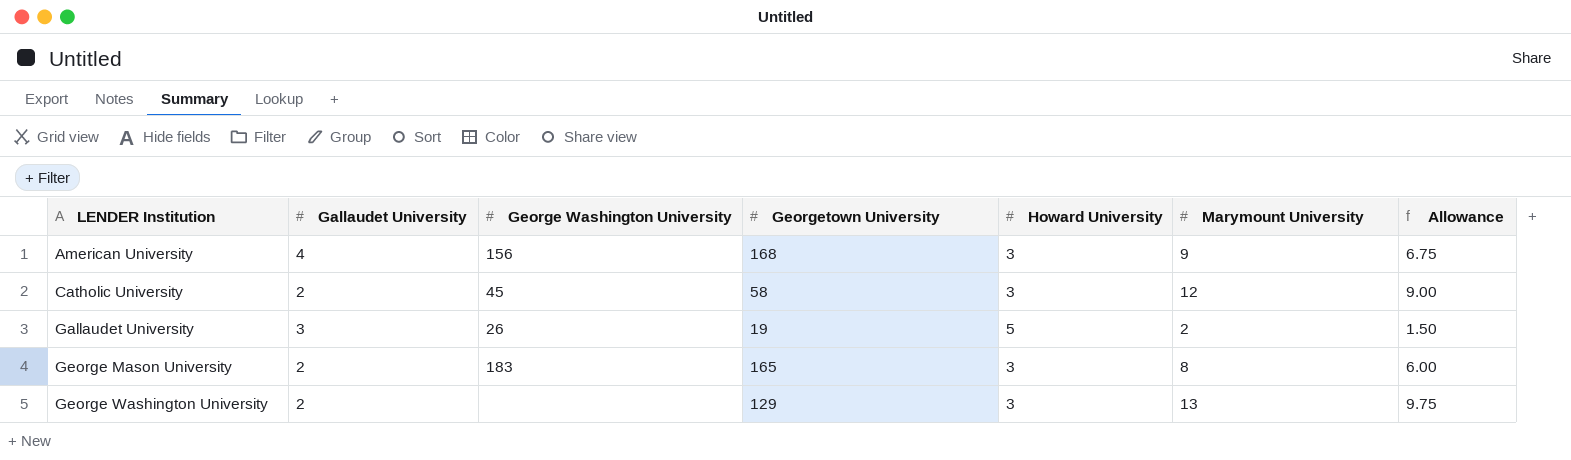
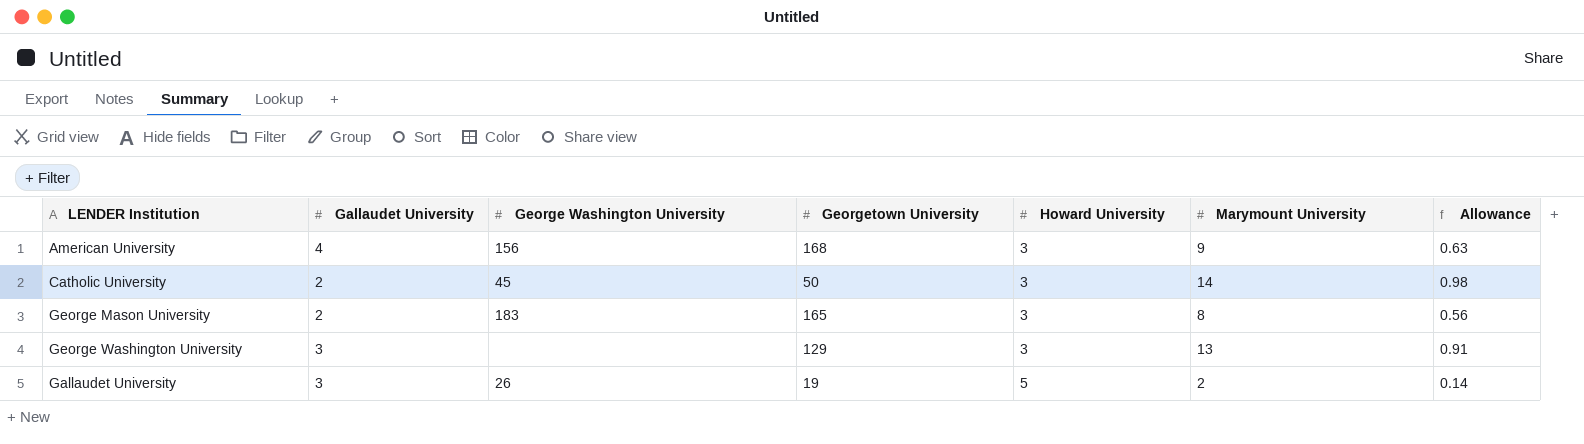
row order: LENDER Institution ascending -> Howard University ascending
column Allowance | formula: [Marymount University] * 0.75 -> [Marymount University] * 0.07
Catholic University | Georgetown University: 58 -> 50
Catholic University | Marymount University: 12 -> 14
George Washington University | Gallaudet University: 2 -> 3

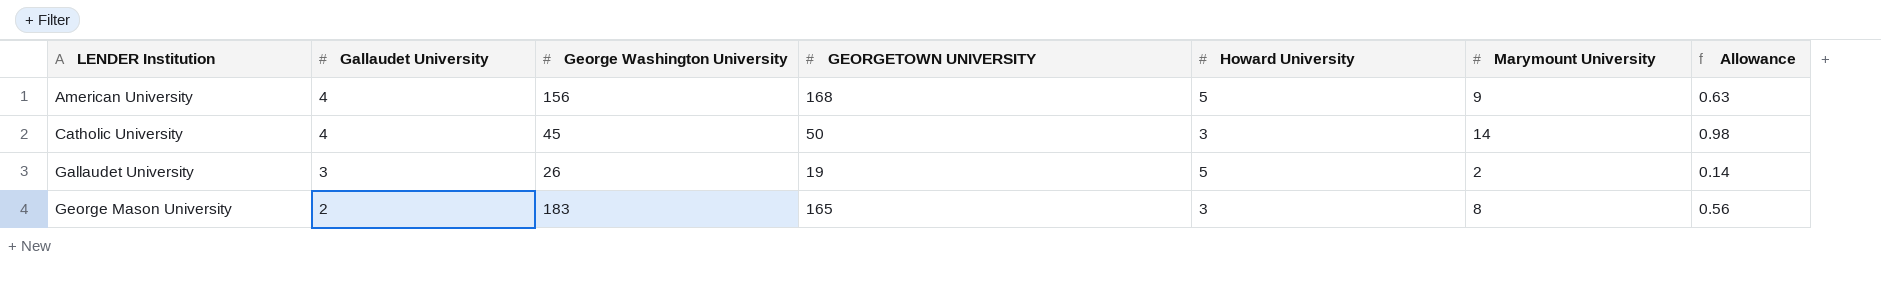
row order: Howard University ascending -> LENDER Institution ascending
column name: Georgetown University -> GEORGETOWN UNIVERSITY
row George Washington University: 3 | none | 129 | 3 | 13 | 0.91 -> none
American University | Howard University: 3 -> 5
Catholic University | Gallaudet University: 2 -> 4

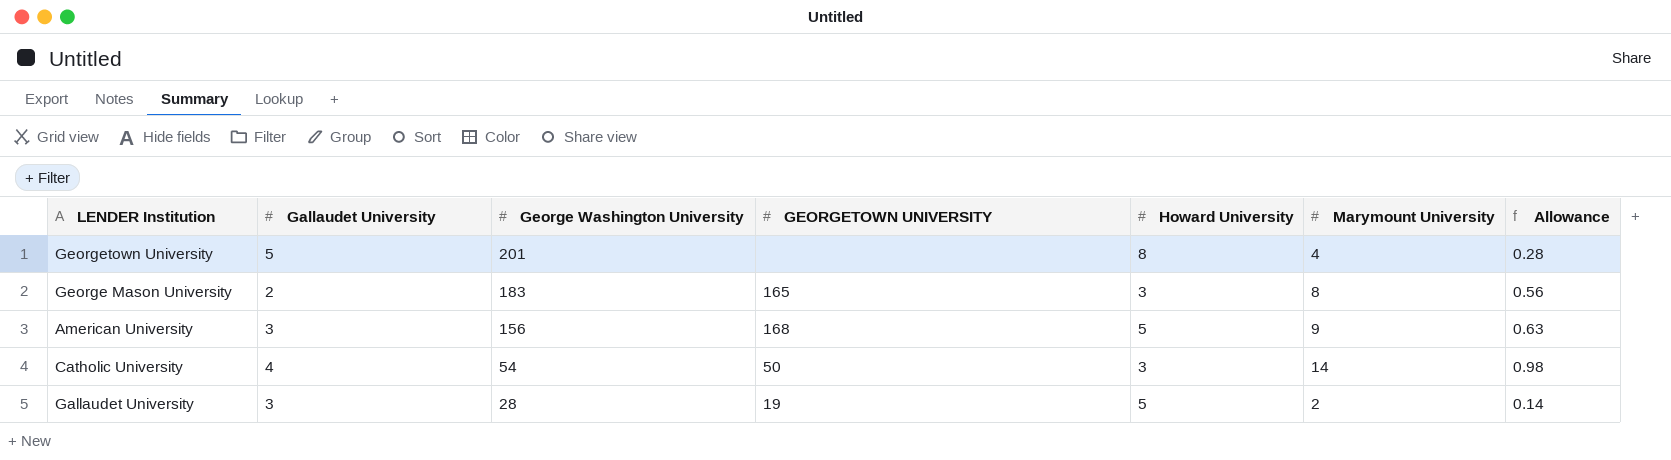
row order: LENDER Institution ascending -> George Washington University descending
row Georgetown University: none -> 5 | 201 | none | 8 | 4 | 0.28
American University | Gallaudet University: 4 -> 3
Catholic University | George Washington University: 45 -> 54
Gallaudet University | George Washington University: 26 -> 28

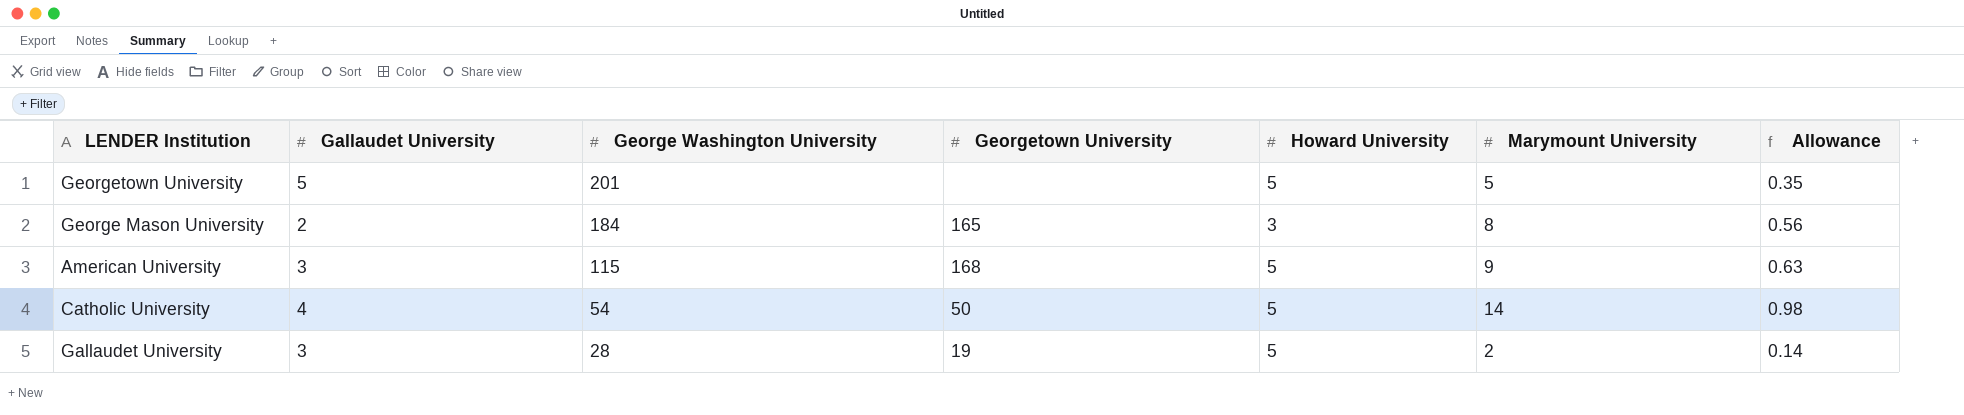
column name: GEORGETOWN UNIVERSITY -> Georgetown University
Georgetown University | Howard University: 8 -> 5
Georgetown University | Marymount University: 4 -> 5
Georgetown University | Allowance: 0.28 -> 0.35
George Mason University | George Washington University: 183 -> 184
American University | George Washington University: 156 -> 115
Catholic University | Howard University: 3 -> 5

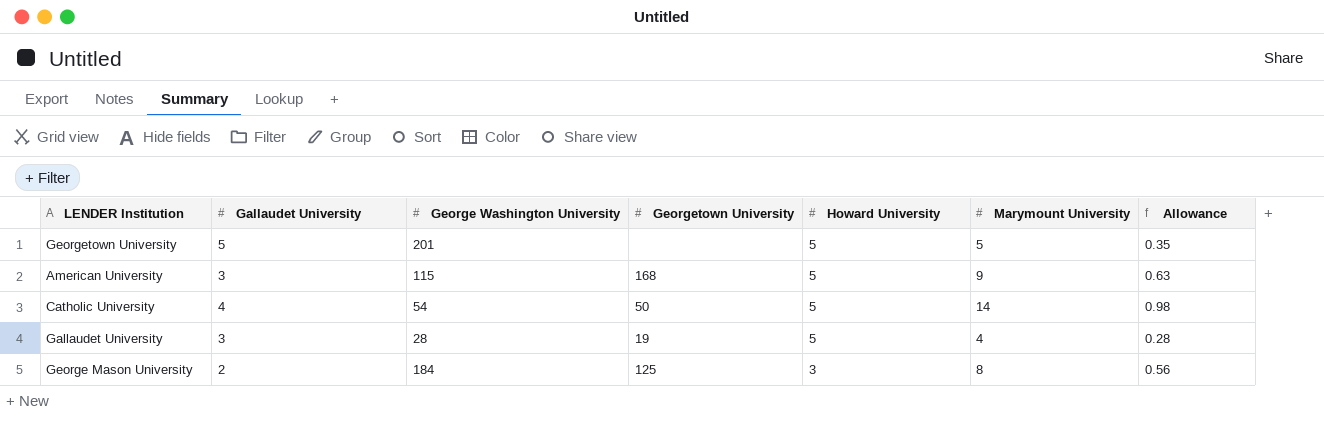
row order: George Washington University descending -> Howard University descending
Gallaudet University | Marymount University: 2 -> 4
Gallaudet University | Allowance: 0.14 -> 0.28
George Mason University | Georgetown University: 165 -> 125

